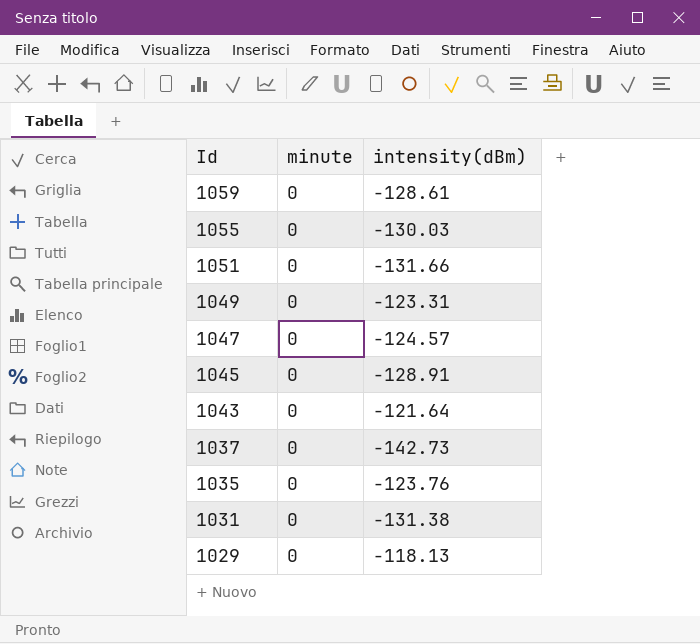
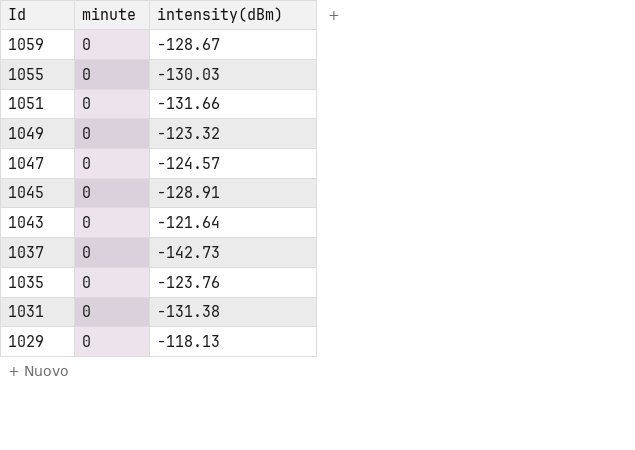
1059 | intensity(dBm): -128.61 -> -128.67
1049 | intensity(dBm): -123.31 -> -123.32

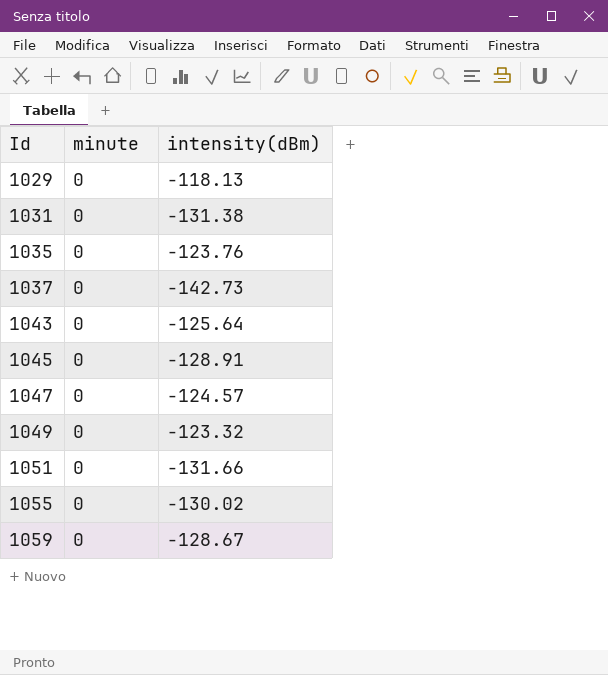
row order: Id descending -> Id ascending
1043 | intensity(dBm): -121.64 -> -125.64
1055 | intensity(dBm): -130.03 -> -130.02

